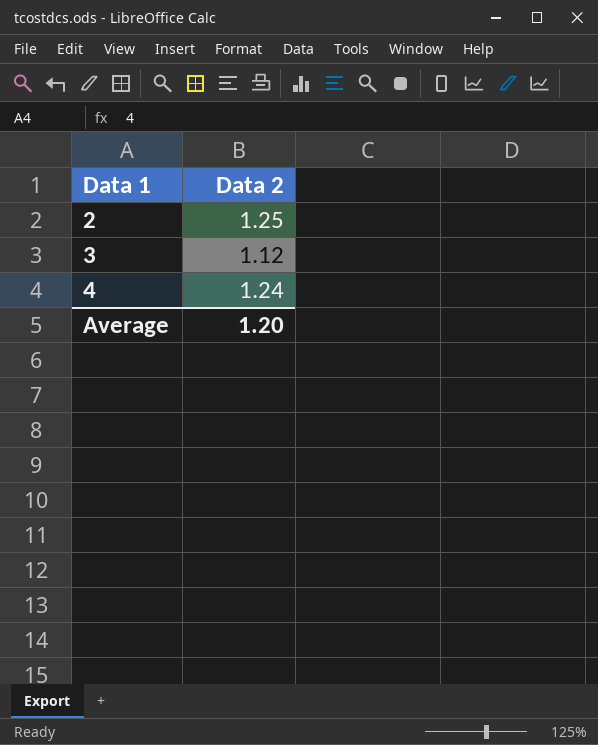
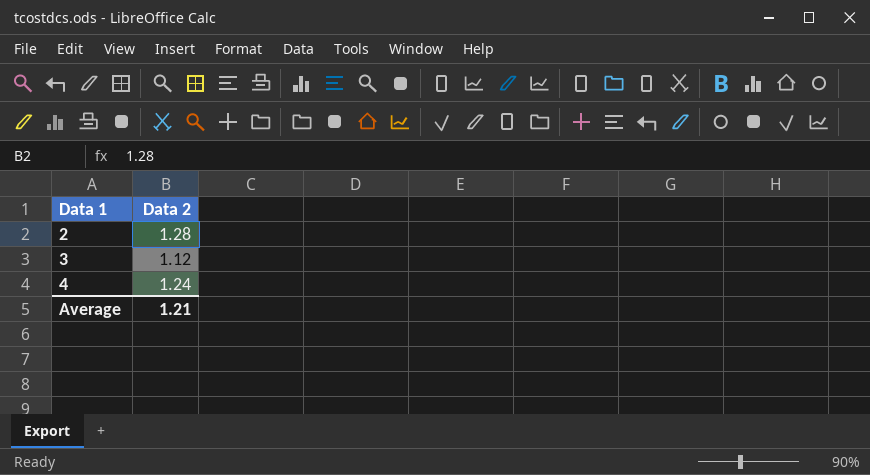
2 | Data 2: 1.25 -> 1.28
Average | Data 2: 1.20 -> 1.21

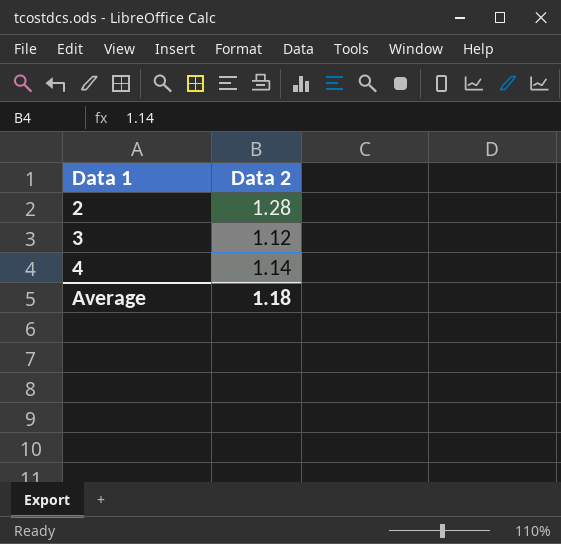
4 | Data 2: 1.24 -> 1.14
Average | Data 2: 1.21 -> 1.18

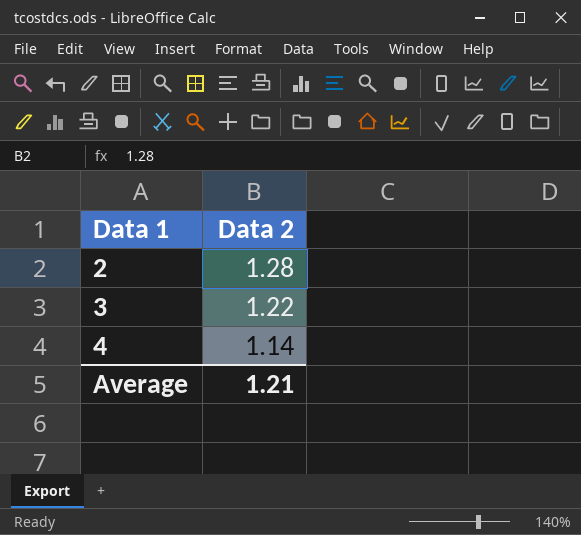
3 | Data 2: 1.12 -> 1.22
Average | Data 2: 1.18 -> 1.21

